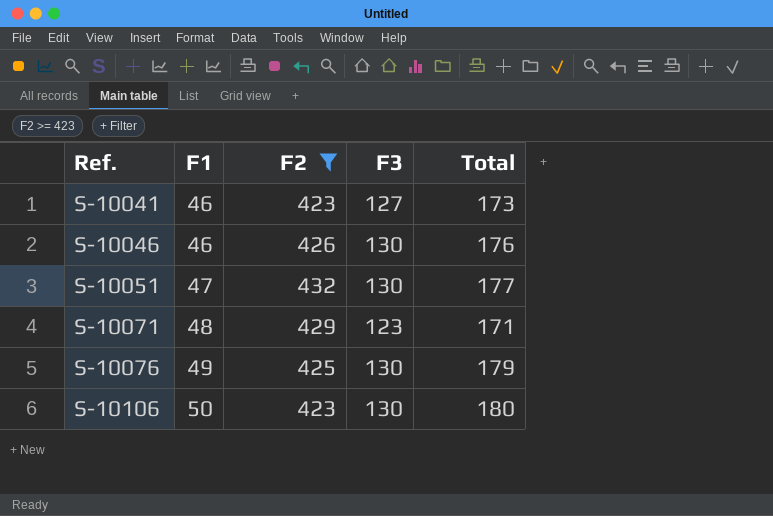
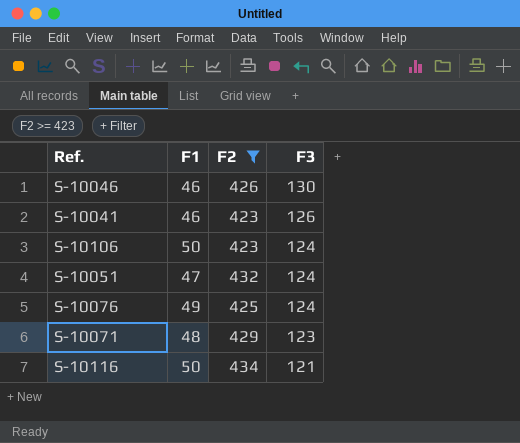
row order: Ref. ascending -> F3 descending
column Total | formula: [F1] + [F3] -> none
S-10041 | F3: 127 -> 126
S-10106 | F3: 130 -> 124
S-10051 | F3: 130 -> 124
S-10076 | F3: 130 -> 124
row S-10116: none -> 50 | 434 | 121

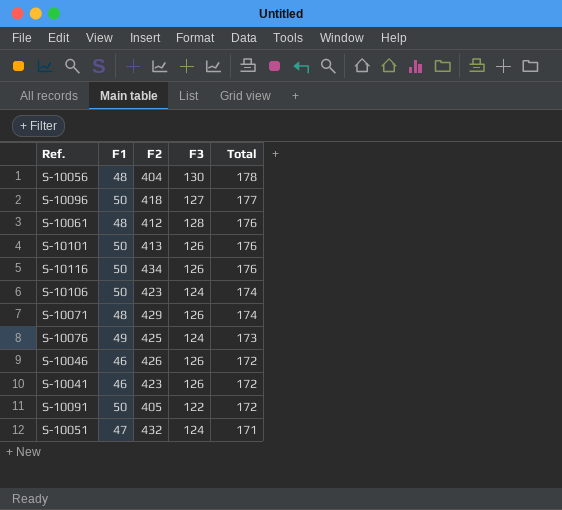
filter: F2 >= 423 -> none
row order: F3 descending -> Total descending
column Total | formula: none -> [F1] + [F3]
S-10116 | F3: 121 -> 126
S-10071 | F3: 123 -> 126
S-10046 | F3: 130 -> 126

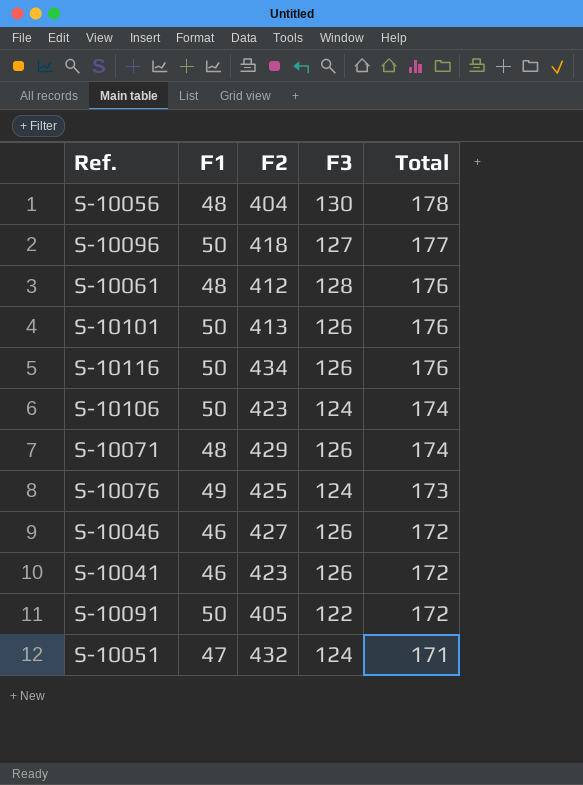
S-10046 | F2: 426 -> 427

